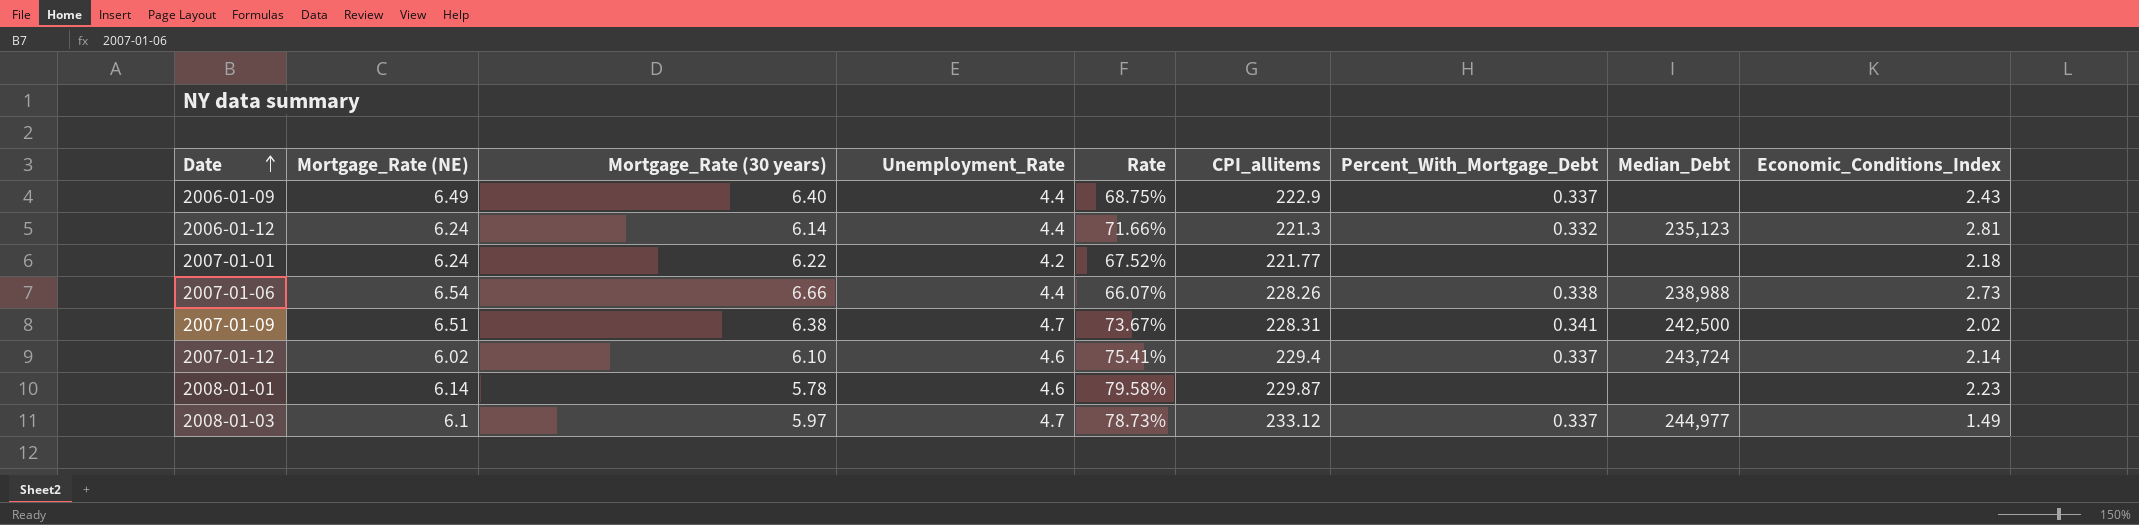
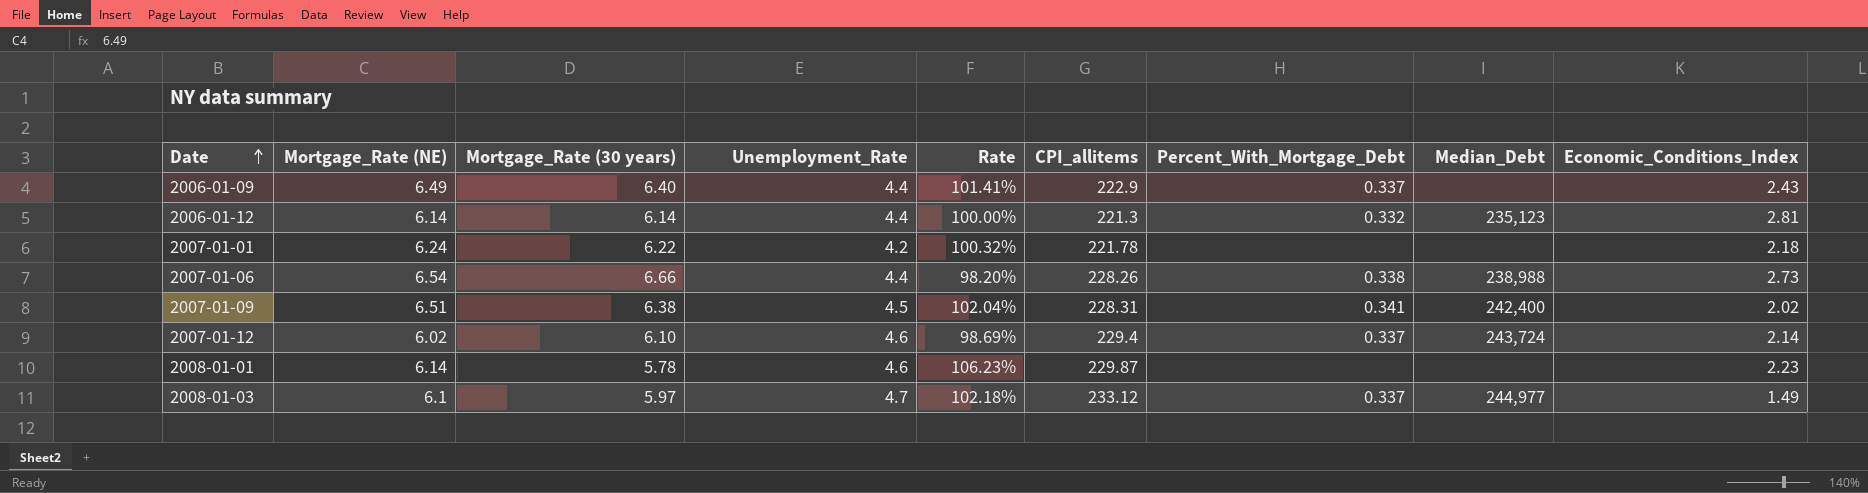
column Rate | formula: [Unemployment_Rate] / [Mortgage_Rate (30 years)] -> [Mortgage_Rate (NE)] / [Mortgage_Rate (30 years)]
2006-01-12 | Mortgage_Rate (NE): 6.24 -> 6.14
2007-01-01 | CPI_allitems: 221.77 -> 221.78
2007-01-09 | Unemployment_Rate: 4.7 -> 4.5
2007-01-09 | Median_Debt: 242,500 -> 242,400

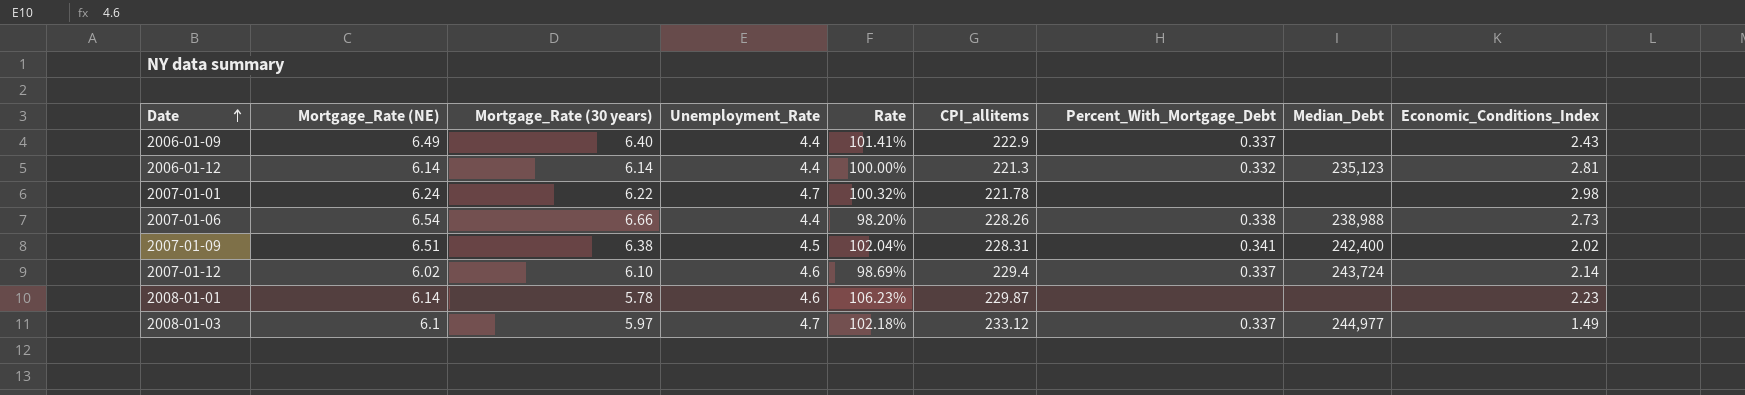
2007-01-01 | Unemployment_Rate: 4.2 -> 4.7
2007-01-01 | Economic_Conditions_Index: 2.18 -> 2.98

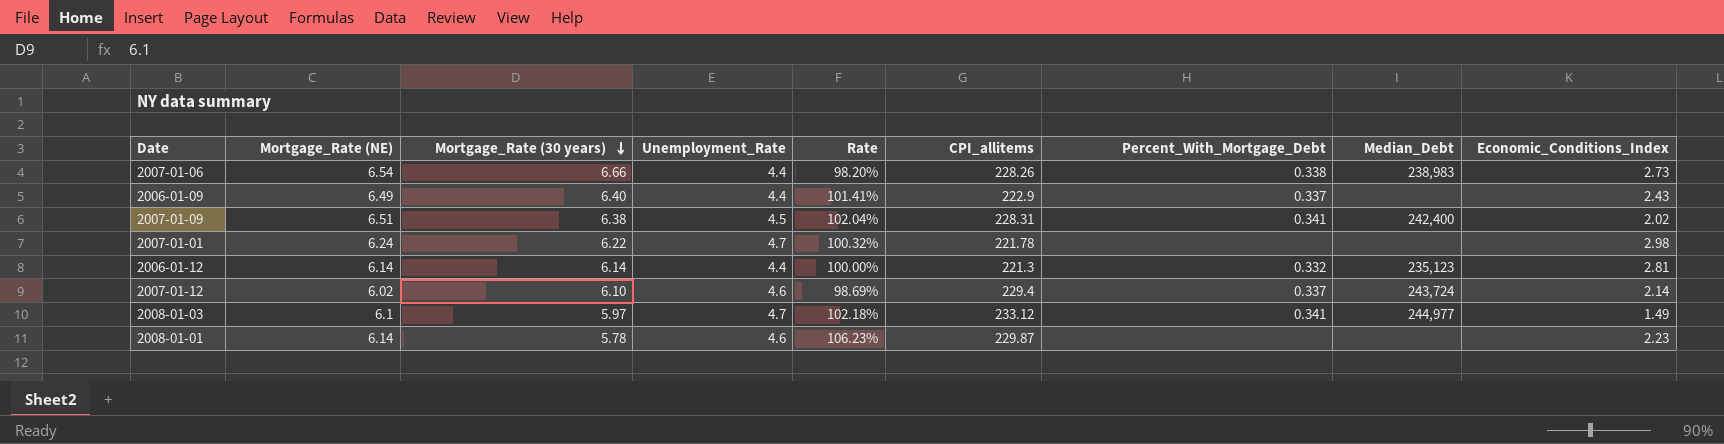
row order: Date ascending -> Mortgage_Rate (30 years) descending
2007-01-06 | Median_Debt: 238,988 -> 238,983
2008-01-03 | Percent_With_Mortgage_Debt: 0.337 -> 0.341

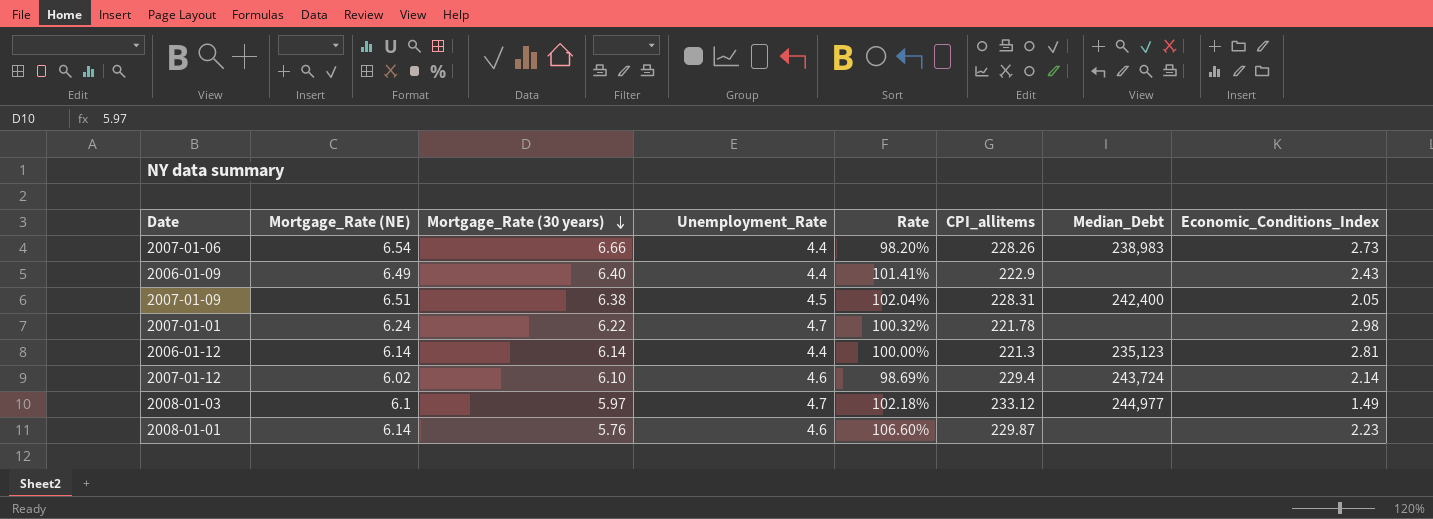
column Percent_With_Mortgage_Debt | position: 7 -> none
2007-01-09 | Economic_Conditions_Index: 2.02 -> 2.05
2008-01-01 | Mortgage_Rate (30 years): 5.78 -> 5.76
2008-01-01 | Rate: 106.23% -> 106.60%

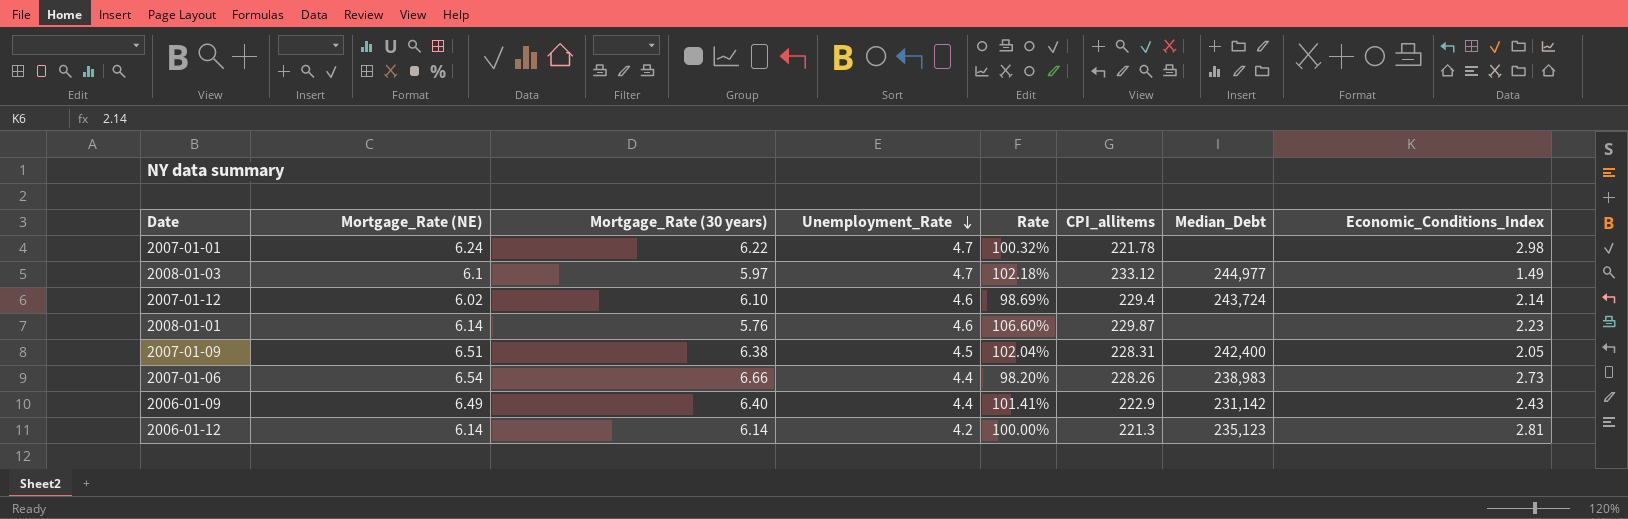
row order: Mortgage_Rate (30 years) descending -> Unemployment_Rate descending
2006-01-09 | Median_Debt: none -> 231,142
2006-01-12 | Unemployment_Rate: 4.4 -> 4.2

